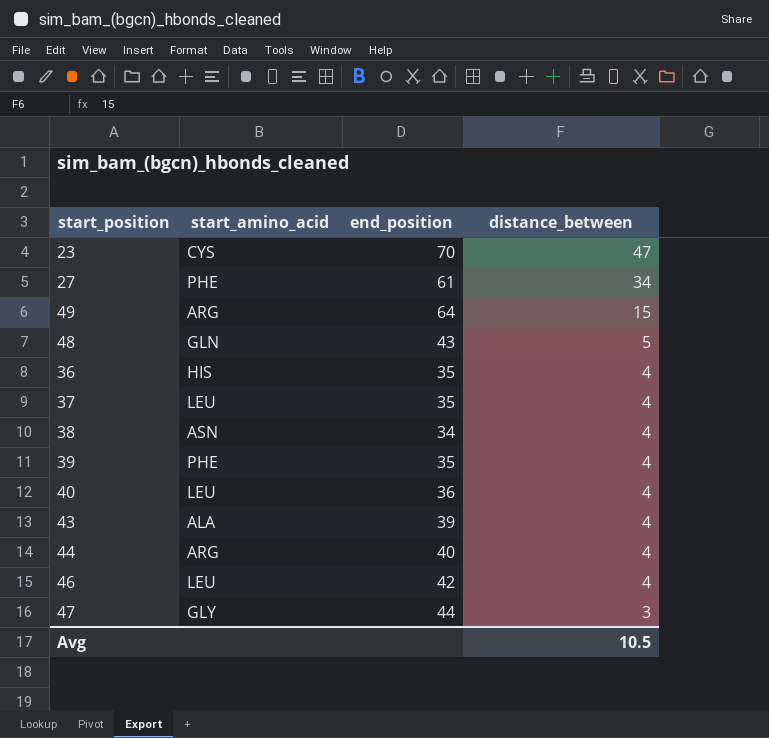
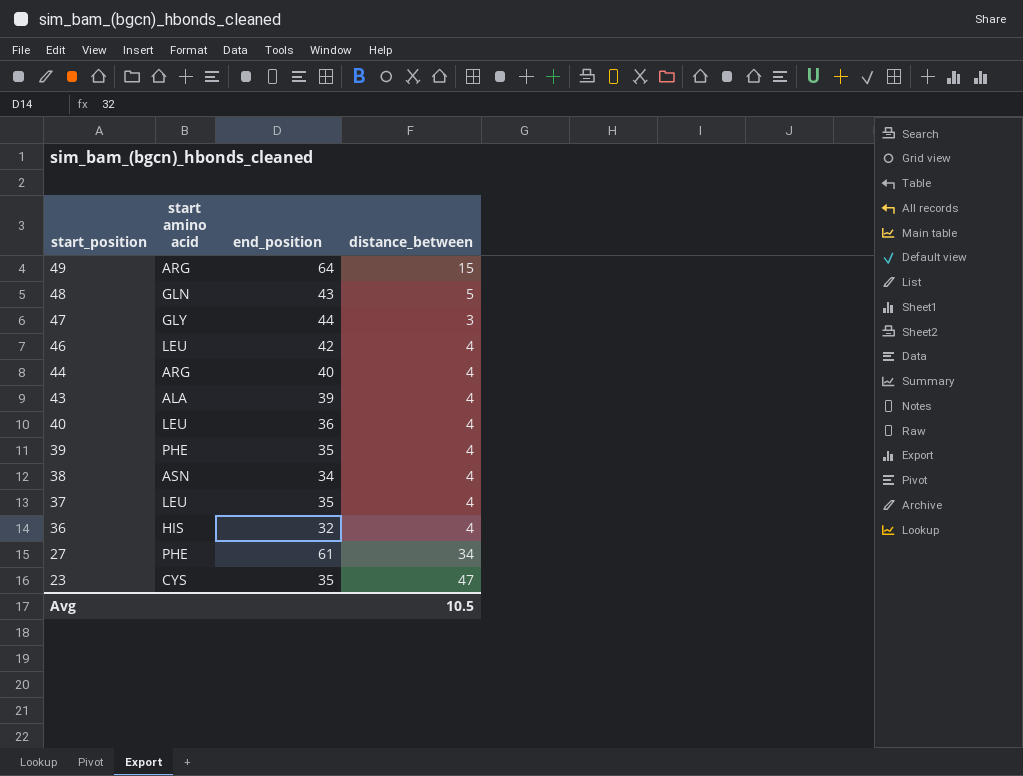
row order: distance_between descending -> start_position descending
column name: start_amino_acid -> start amino acid
36 | end_position: 35 -> 32
23 | end_position: 70 -> 35

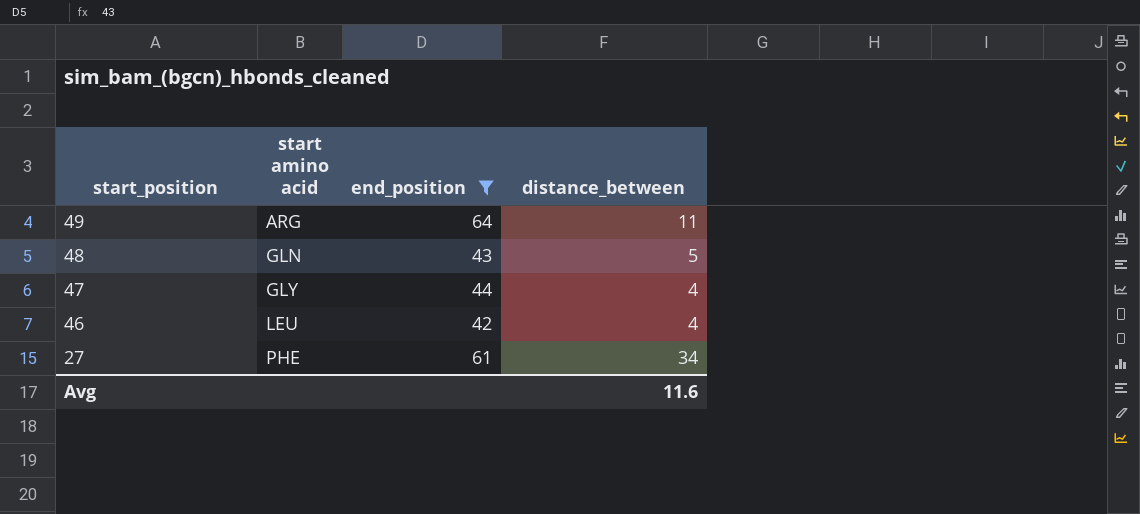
filter: none -> end_position >= 42
49 | distance_between: 15 -> 11
47 | distance_between: 3 -> 4
Avg | distance_between: 10.5 -> 11.6

